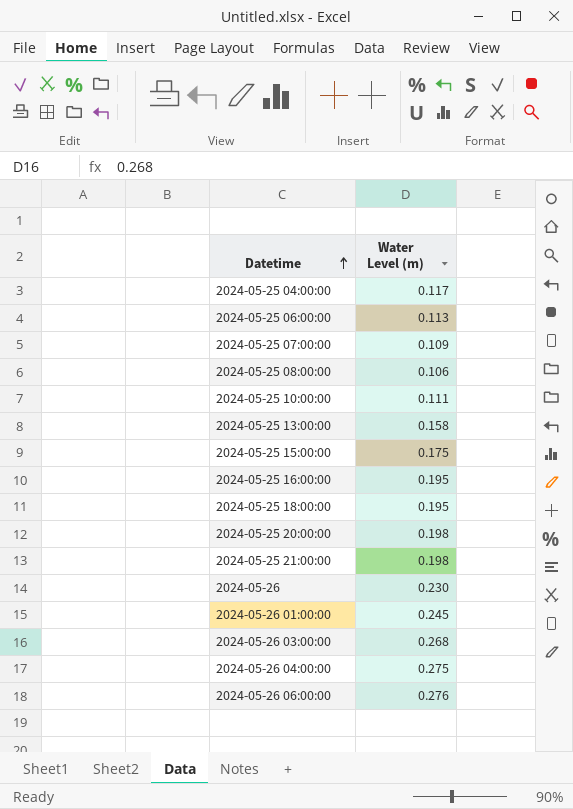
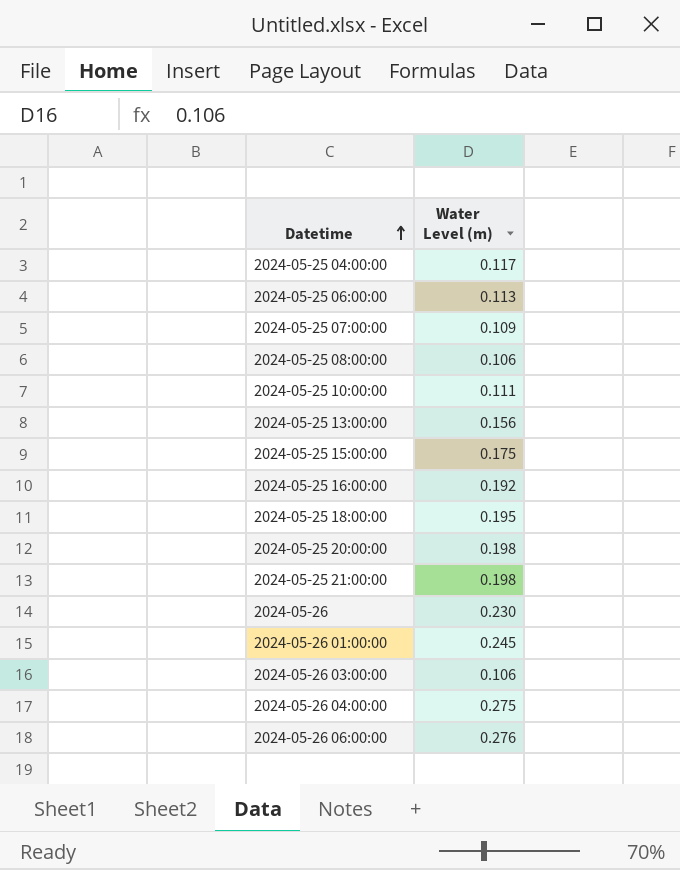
2024-05-25 13:00:00 | Water Level (m): 0.158 -> 0.156
2024-05-25 16:00:00 | Water Level (m): 0.195 -> 0.192
2024-05-26 03:00:00 | Water Level (m): 0.268 -> 0.106

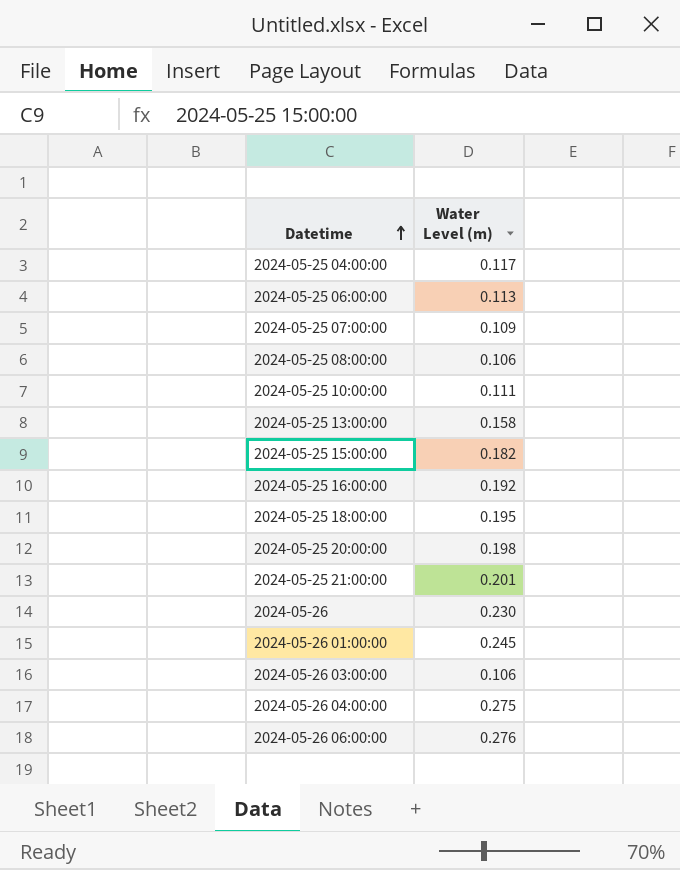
2024-05-25 13:00:00 | Water Level (m): 0.156 -> 0.158
2024-05-25 15:00:00 | Water Level (m): 0.175 -> 0.182
2024-05-25 21:00:00 | Water Level (m): 0.198 -> 0.201

